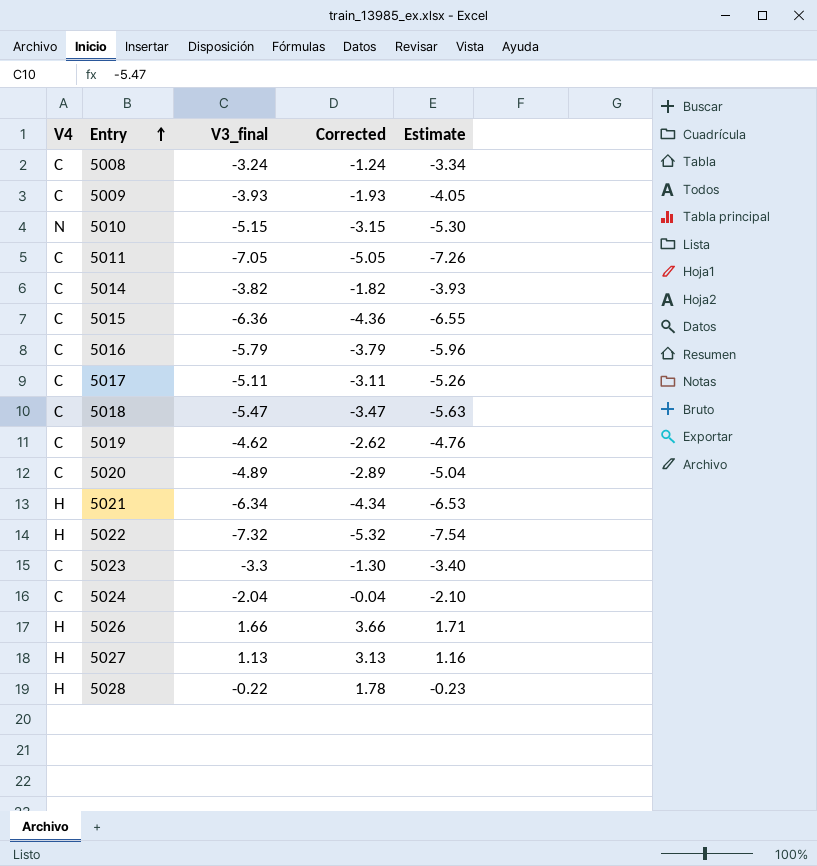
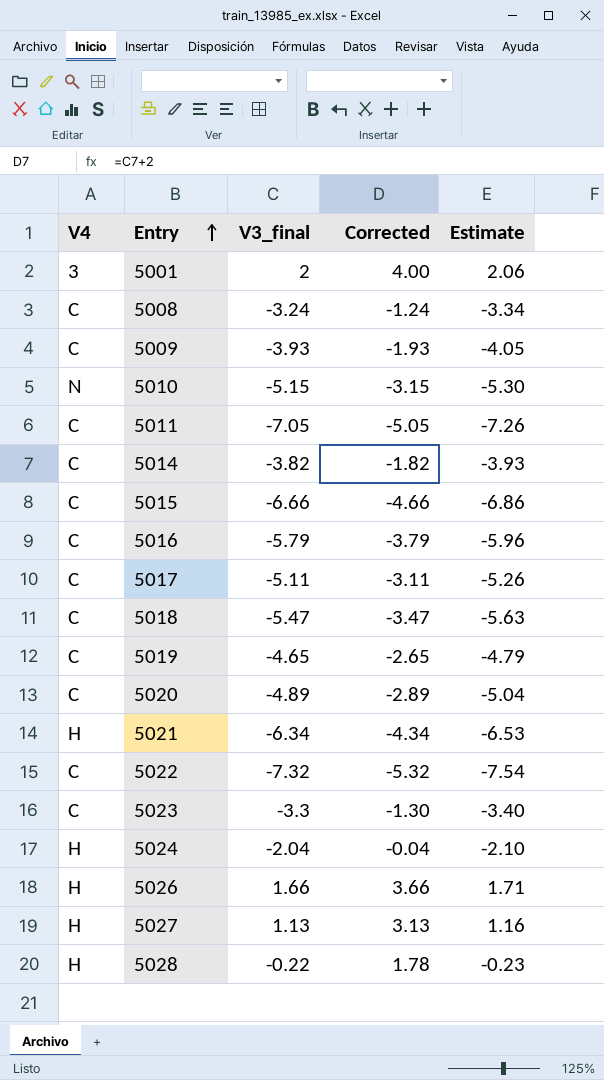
row 5001: none -> 3 | 2 | 4.00 | 2.06
5015 | V3_final: -6.36 -> -6.66
5015 | Corrected: -4.36 -> -4.66
5015 | Estimate: -6.55 -> -6.86
5019 | V3_final: -4.62 -> -4.65
5019 | Corrected: -2.62 -> -2.65
5019 | Estimate: -4.76 -> -4.79
5022 | V4: H -> C
5024 | V4: C -> H

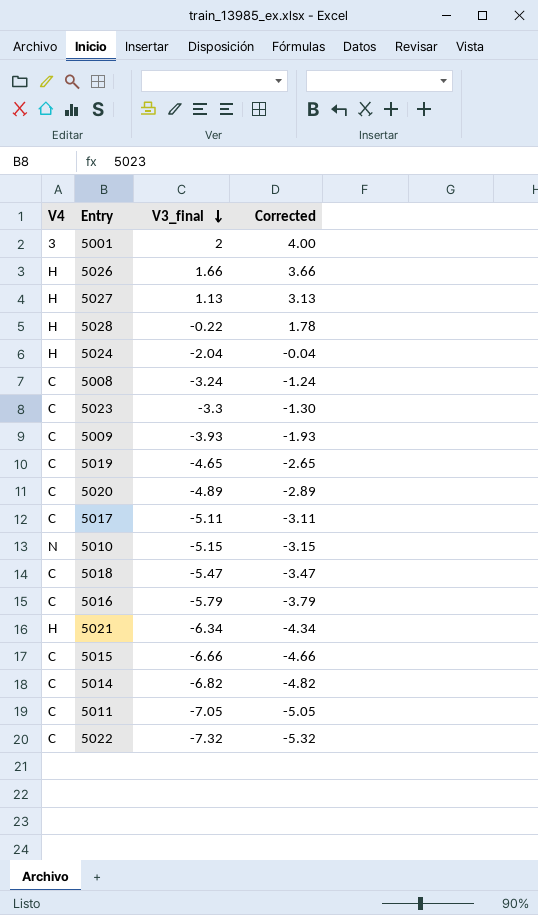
row order: Entry ascending -> V3_final descending
column Estimate | formula: [V3_final] * 1.03 -> none
5014 | V3_final: -3.82 -> -6.82
5014 | Corrected: -1.82 -> -4.82

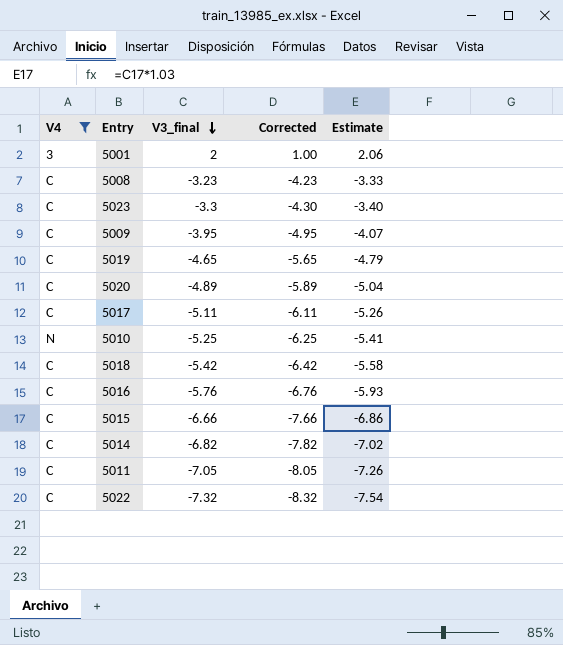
filter: none -> V4 != H
column Corrected | formula: [V3_final] + 2 -> [V3_final] - 1
column Estimate | formula: none -> [V3_final] * 1.03
5008 | V3_final: -3.24 -> -3.23
5009 | V3_final: -3.93 -> -3.95
5010 | V3_final: -5.15 -> -5.25
5018 | V3_final: -5.47 -> -5.42
5016 | V3_final: -5.79 -> -5.76

